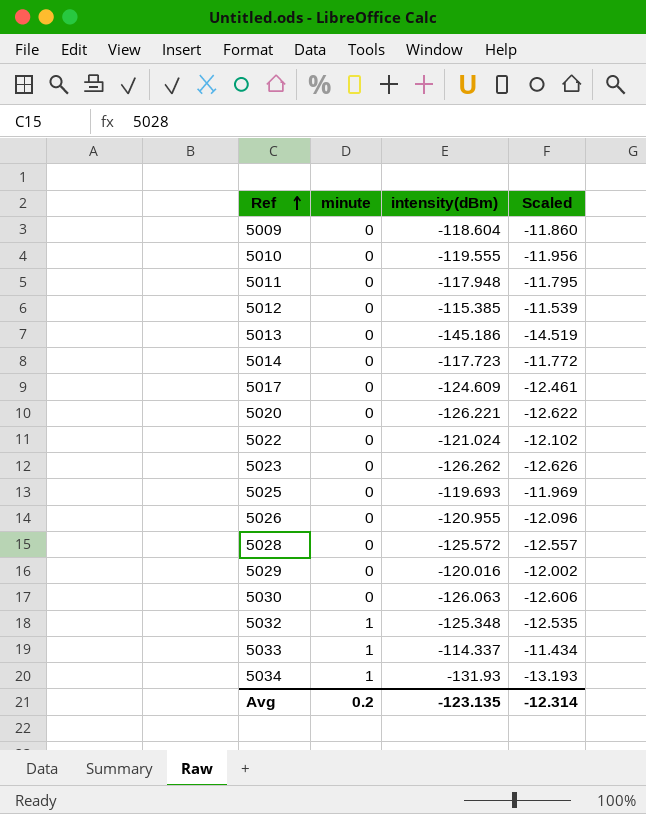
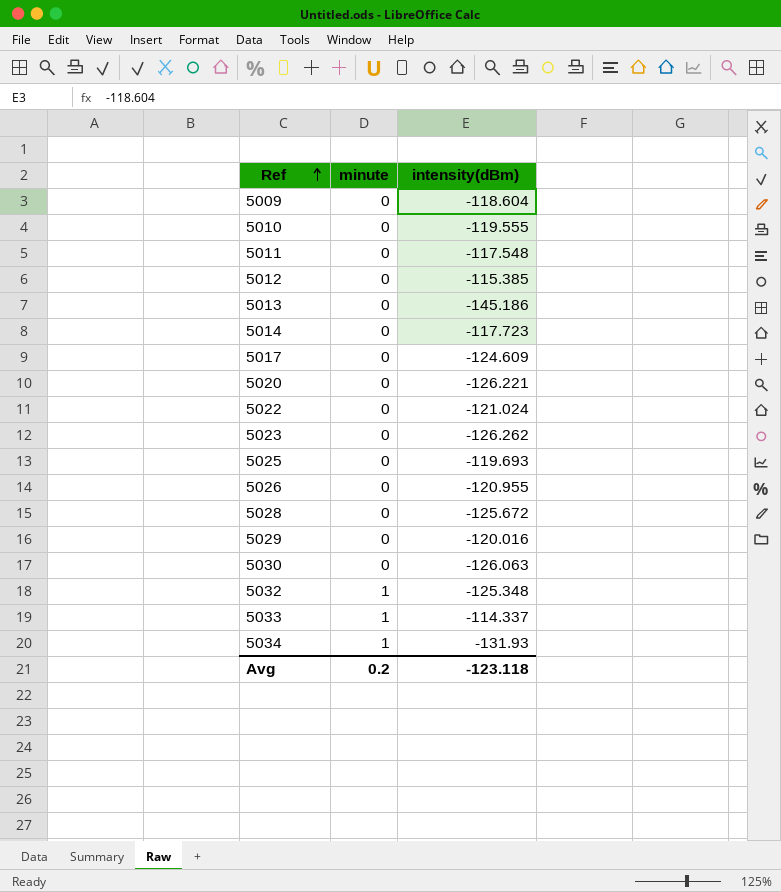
column Scaled | formula: [intensity(dBm)] * 0.1 -> none
5011 | intensity(dBm): -117.948 -> -117.548
5028 | intensity(dBm): -125.572 -> -125.672
Avg | intensity(dBm): -123.135 -> -123.118

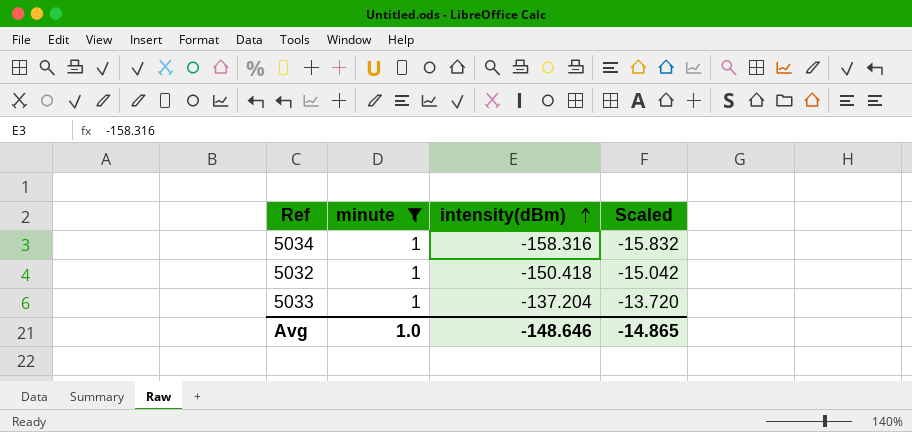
filter: none -> minute = 1
row order: Ref ascending -> intensity(dBm) ascending
column Scaled | formula: none -> [intensity(dBm)] * 0.1
5034 | intensity(dBm): -131.93 -> -158.316
5032 | intensity(dBm): -125.348 -> -150.418
5033 | intensity(dBm): -114.337 -> -137.204
Avg | minute: 0.2 -> 1.0
Avg | intensity(dBm): -123.118 -> -148.646

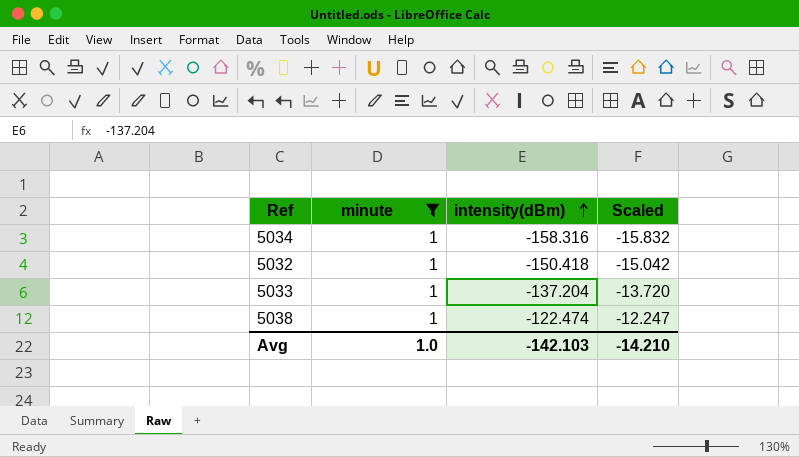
row 5038: none -> 1 | -122.474 | -12.247
Avg | intensity(dBm): -148.646 -> -142.103
Avg | Scaled: -14.865 -> -14.210

